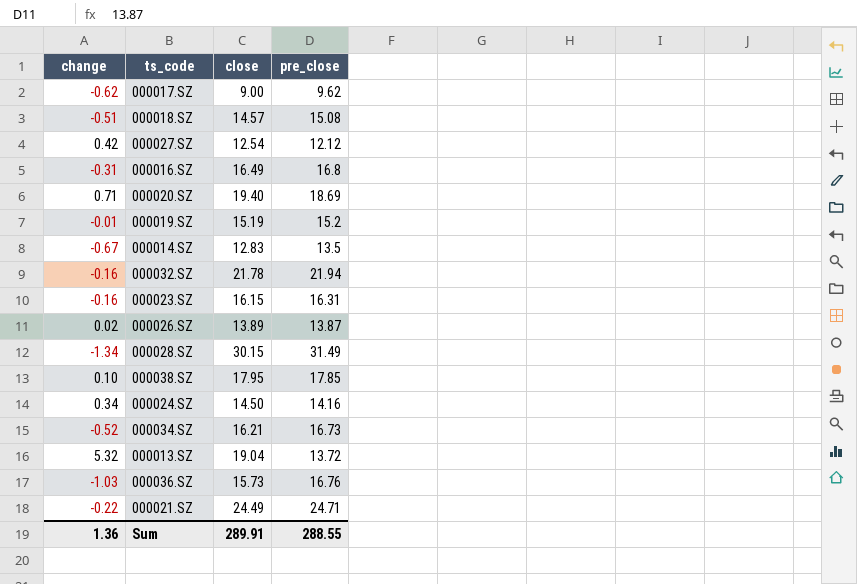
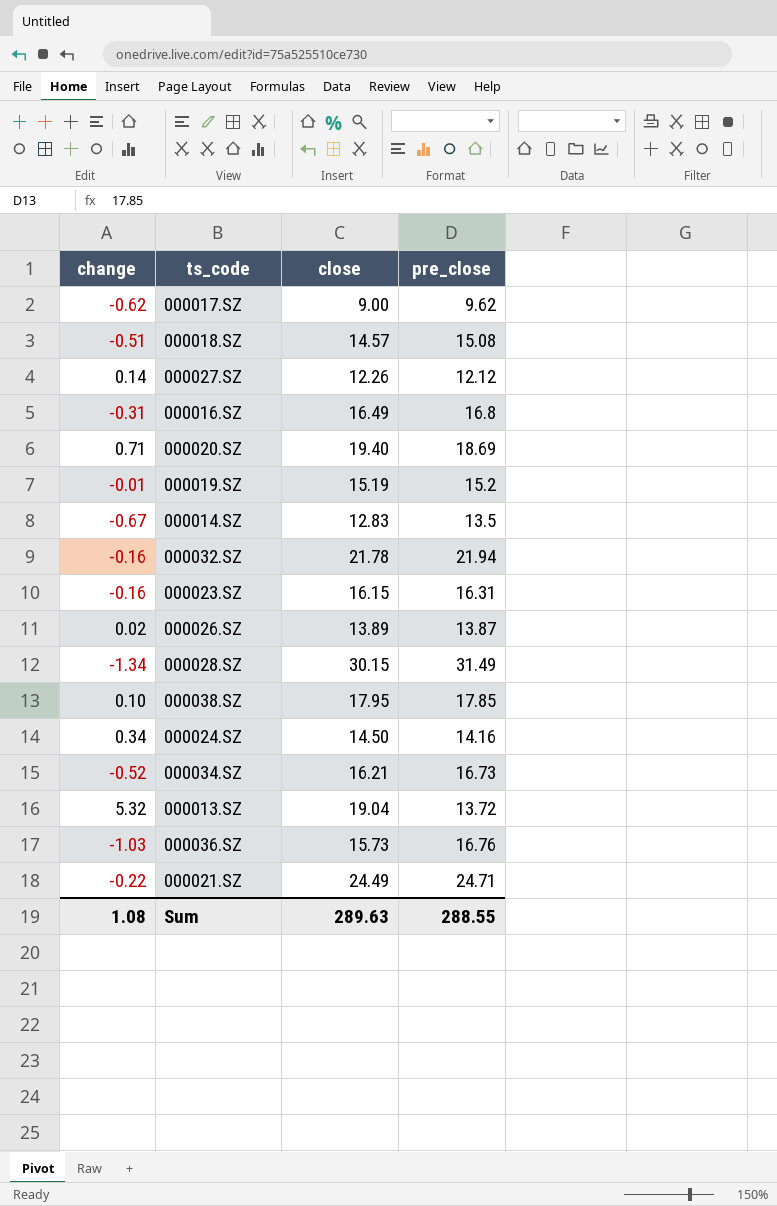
000027.SZ | change: 0.42 -> 0.14
000027.SZ | close: 12.54 -> 12.26
Sum | change: 1.36 -> 1.08
Sum | close: 289.91 -> 289.63

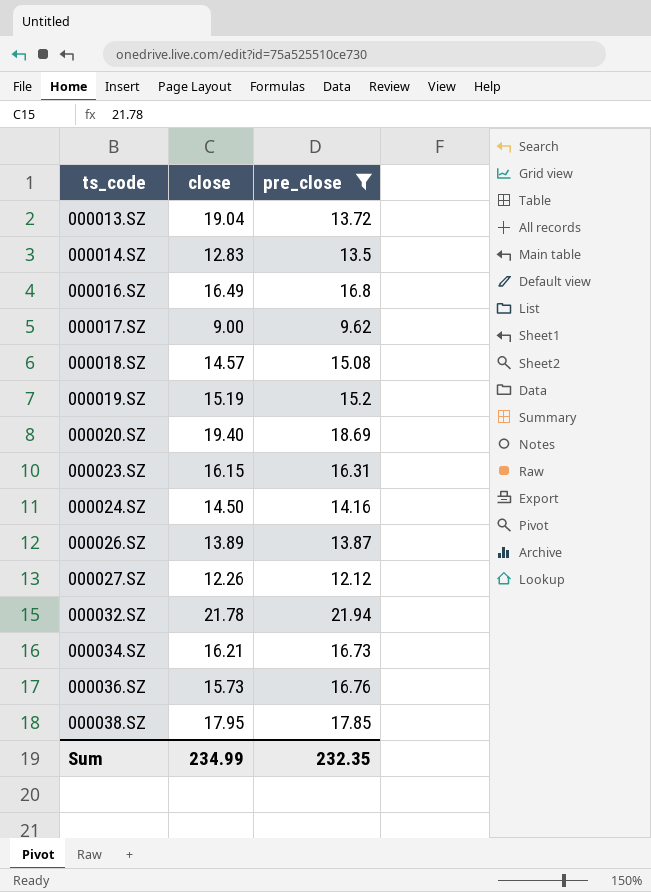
filter: none -> pre_close <= 21.94
row order: none -> ts_code ascending
column change | formula: [close] - [pre_close] -> none
Sum | close: 289.63 -> 234.99
Sum | pre_close: 288.55 -> 232.35

